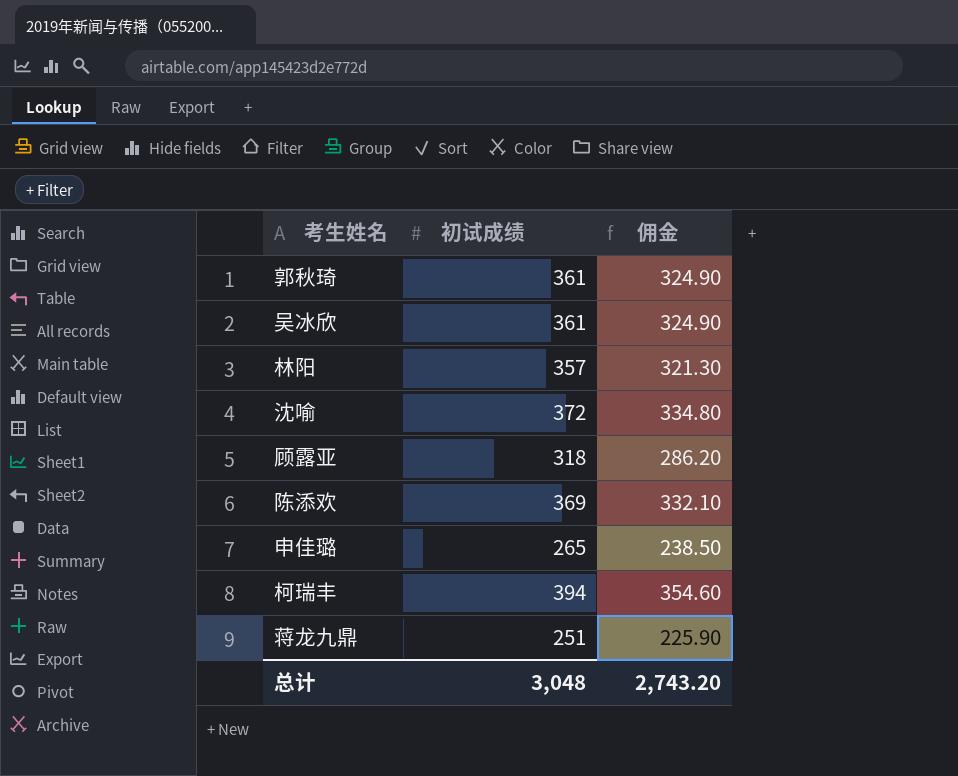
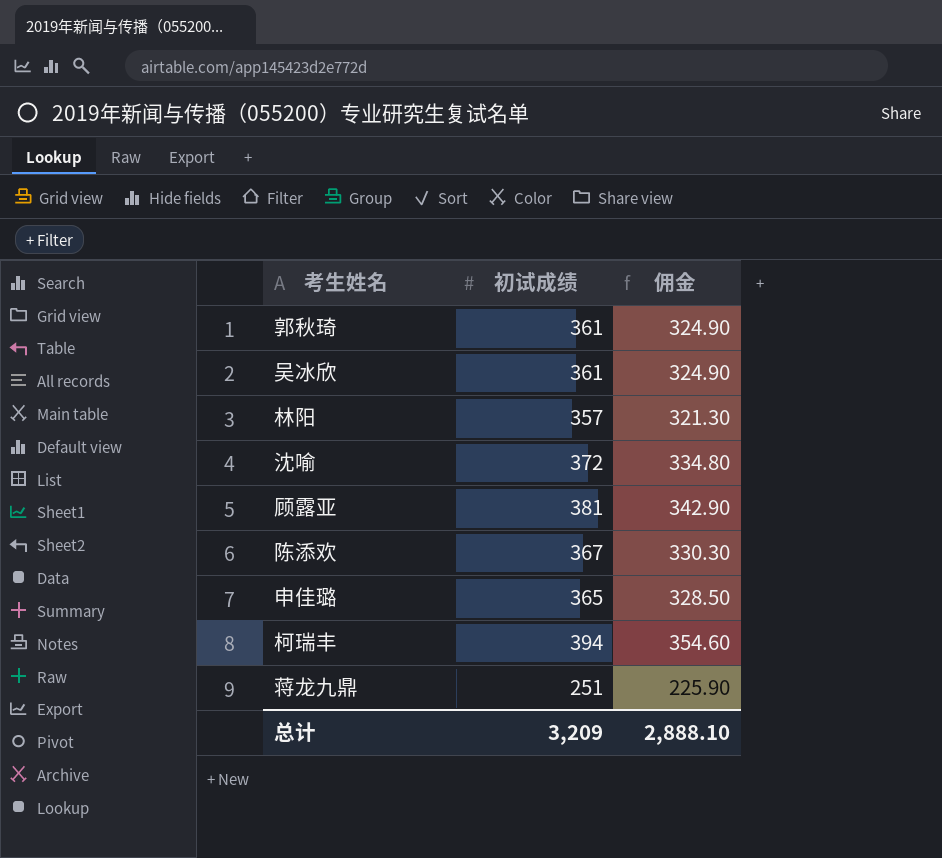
顾露亚 | 初试成绩: 318 -> 381
顾露亚 | 佣金: 286.20 -> 342.90
陈添欢 | 初试成绩: 369 -> 367
陈添欢 | 佣金: 332.10 -> 330.30
申佳璐 | 初试成绩: 265 -> 365
申佳璐 | 佣金: 238.50 -> 328.50
总计 | 初试成绩: 3,048 -> 3,209
总计 | 佣金: 2,743.20 -> 2,888.10

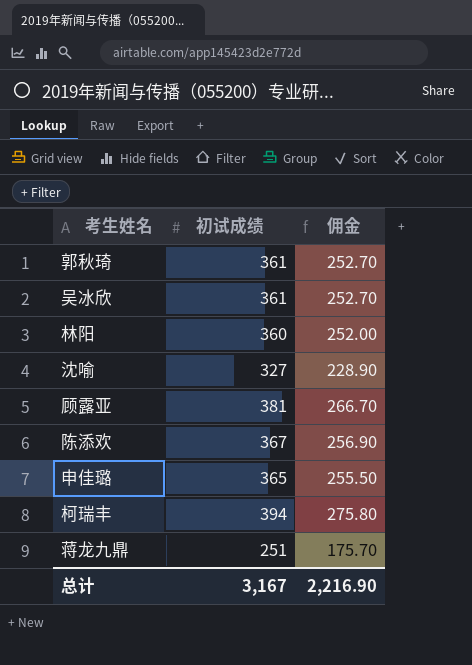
column 佣金 | formula: [初试成绩] * 0.9 -> [初试成绩] * 0.7
林阳 | 初试成绩: 357 -> 360
沈喻 | 初试成绩: 372 -> 327
总计 | 初试成绩: 3,209 -> 3,167
总计 | 佣金: 2,888.10 -> 2,216.90

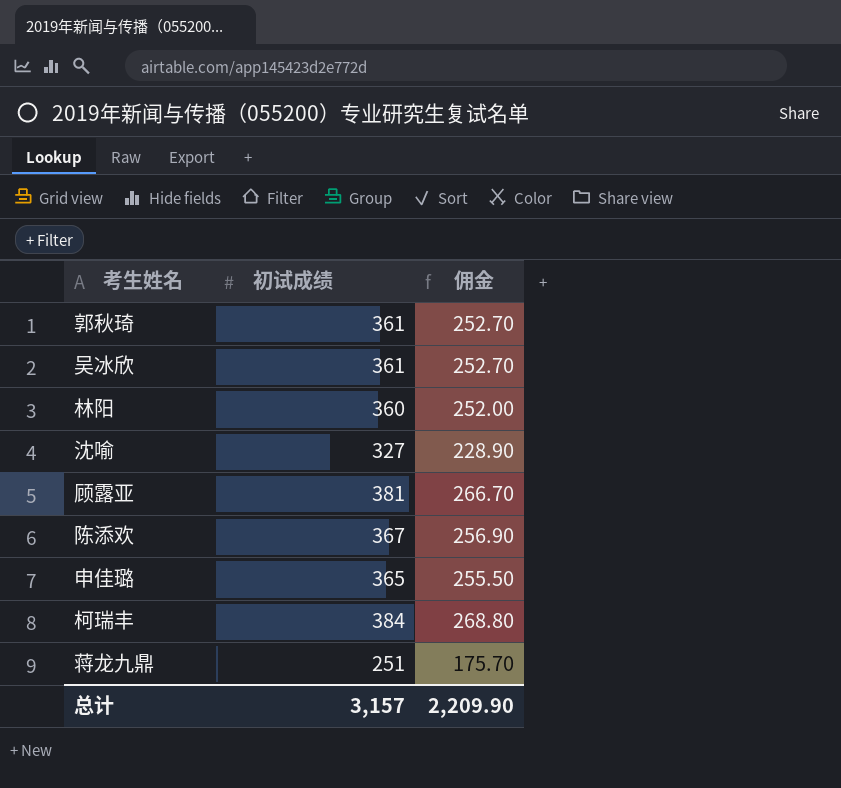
柯瑞丰 | 初试成绩: 394 -> 384
柯瑞丰 | 佣金: 275.80 -> 268.80
总计 | 初试成绩: 3,167 -> 3,157
总计 | 佣金: 2,216.90 -> 2,209.90

